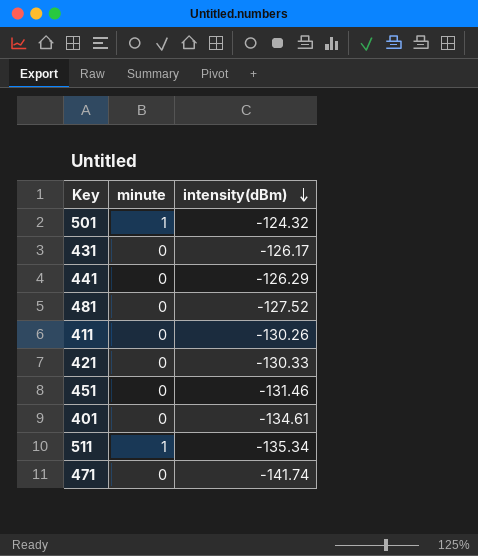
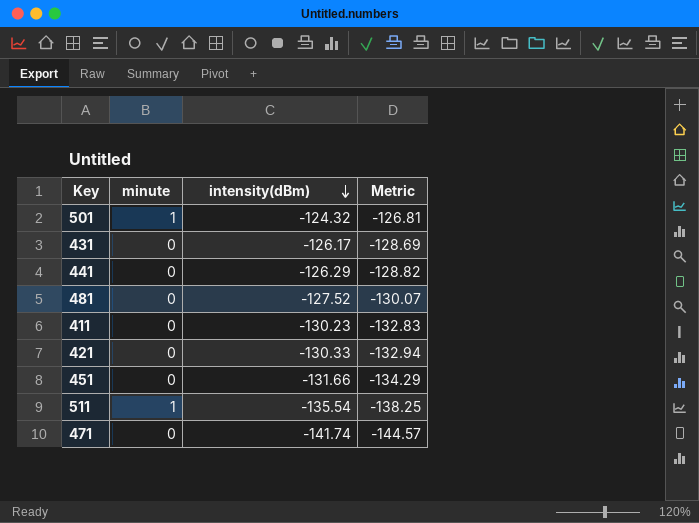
column Metric | formula: none -> [intensity(dBm)] * 1.02
row 401: 0 | -134.61 -> none
411 | intensity(dBm): -130.26 -> -130.23
451 | intensity(dBm): -131.46 -> -131.66
511 | intensity(dBm): -135.34 -> -135.54

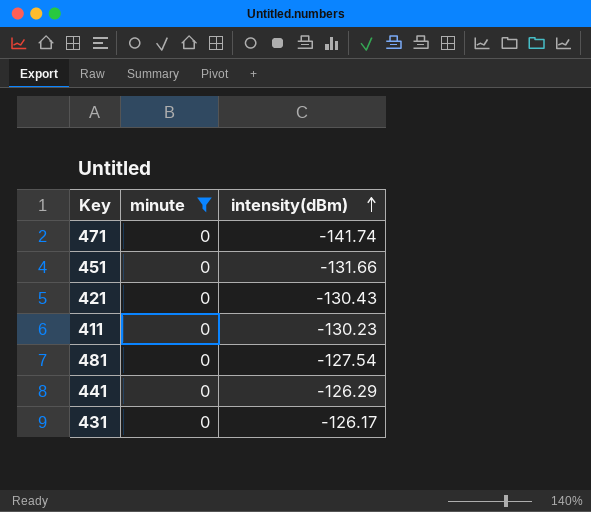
filter: none -> minute = 0
row order: intensity(dBm) descending -> intensity(dBm) ascending
column Metric | formula: [intensity(dBm)] * 1.02 -> none
421 | intensity(dBm): -130.33 -> -130.43
481 | intensity(dBm): -127.52 -> -127.54

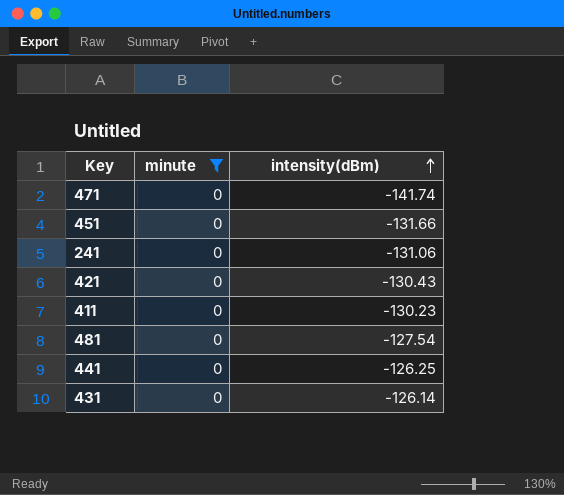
row 241: none -> 0 | -131.06
441 | intensity(dBm): -126.29 -> -126.25
431 | intensity(dBm): -126.17 -> -126.14

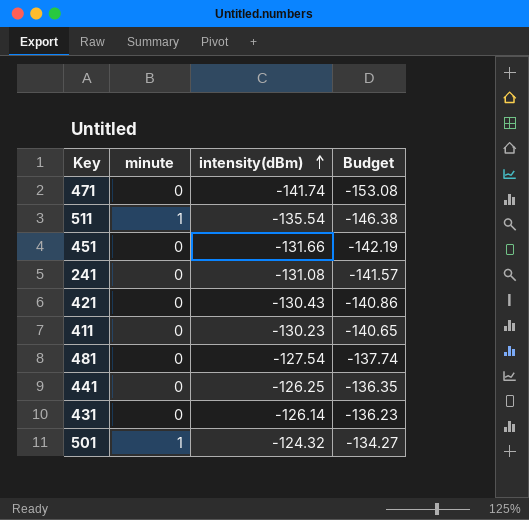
filter: minute = 0 -> none
column Budget | formula: none -> [intensity(dBm)] * 1.08
241 | intensity(dBm): -131.06 -> -131.08

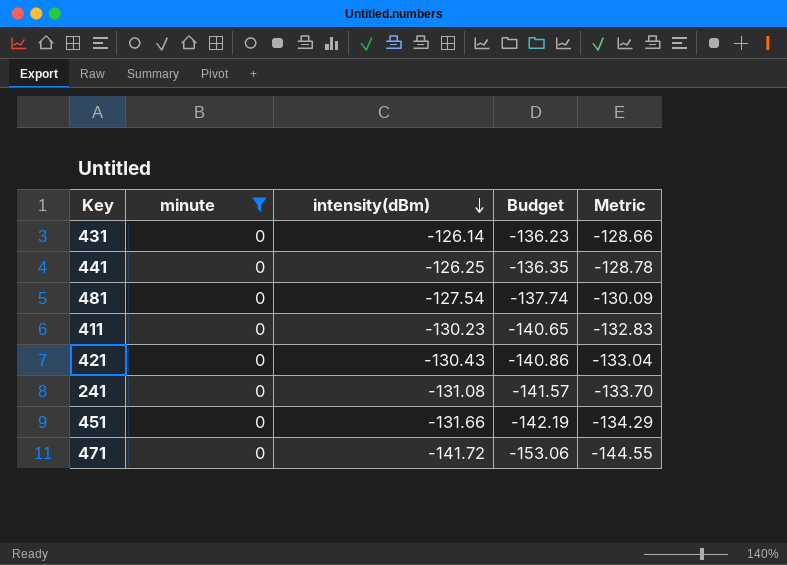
filter: none -> minute = 0
row order: intensity(dBm) ascending -> intensity(dBm) descending
column Metric | formula: none -> [intensity(dBm)] * 1.02
471 | intensity(dBm): -141.74 -> -141.72
471 | Budget: -153.08 -> -153.06

